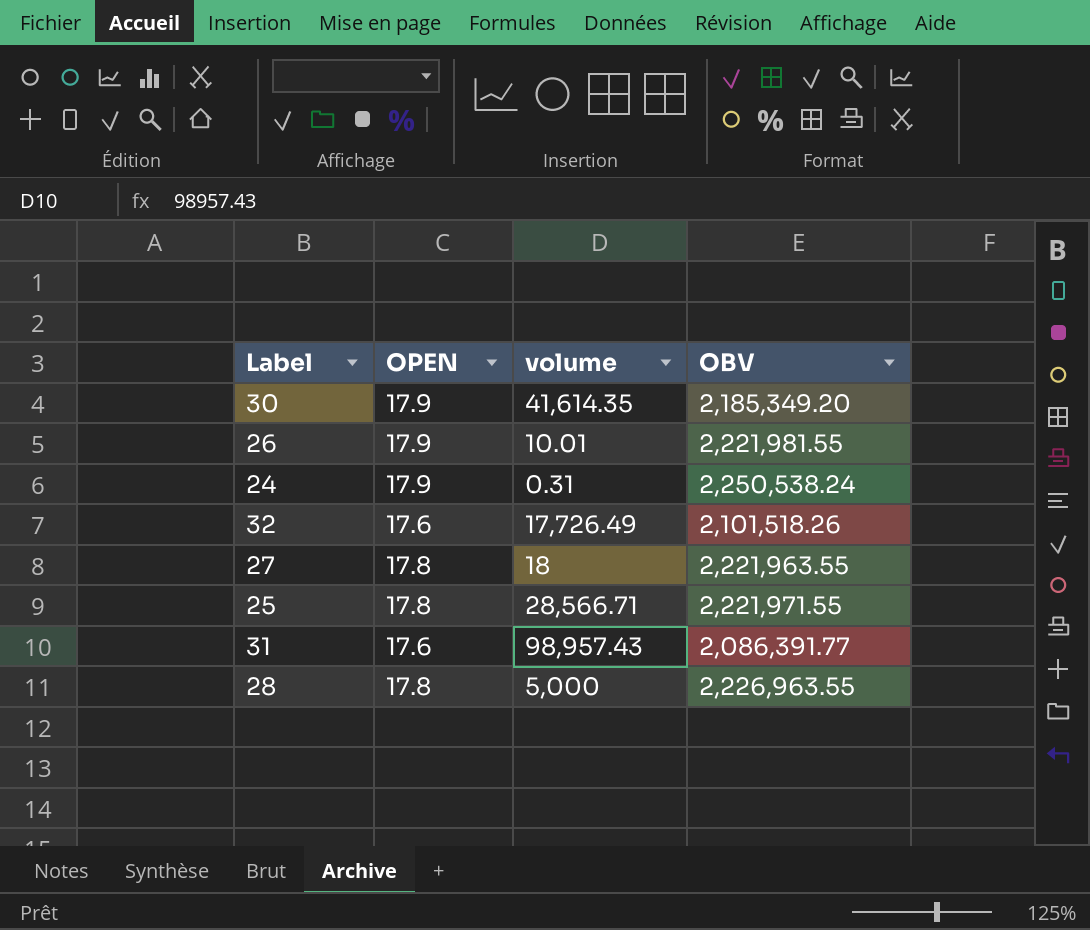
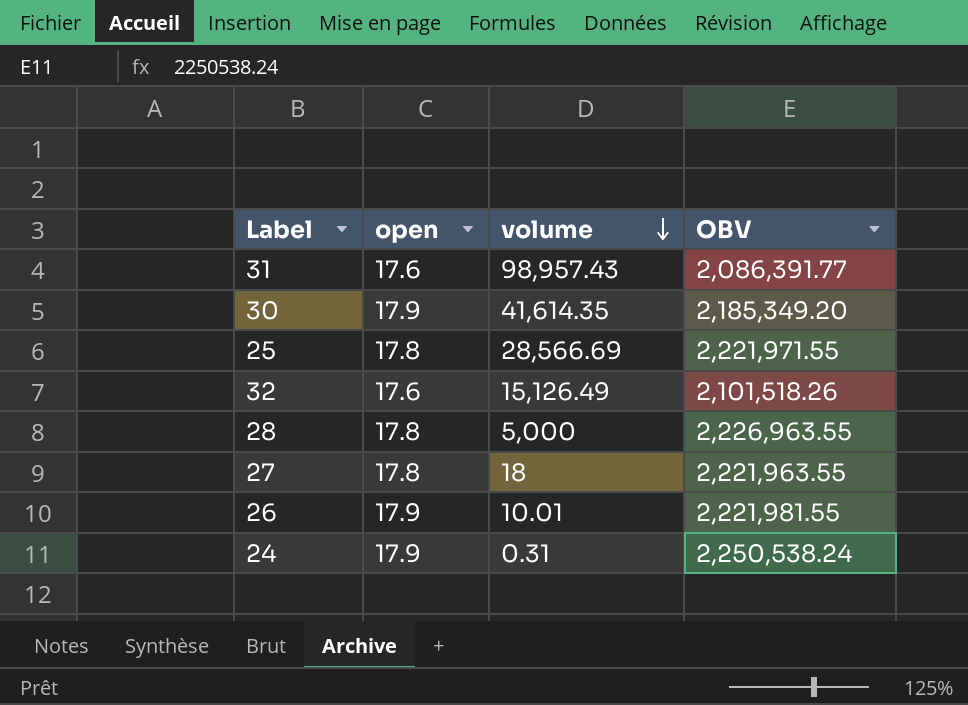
row order: none -> volume descending
column name: OPEN -> open
25 | volume: 28,566.71 -> 28,566.69
32 | volume: 17,726.49 -> 15,126.49

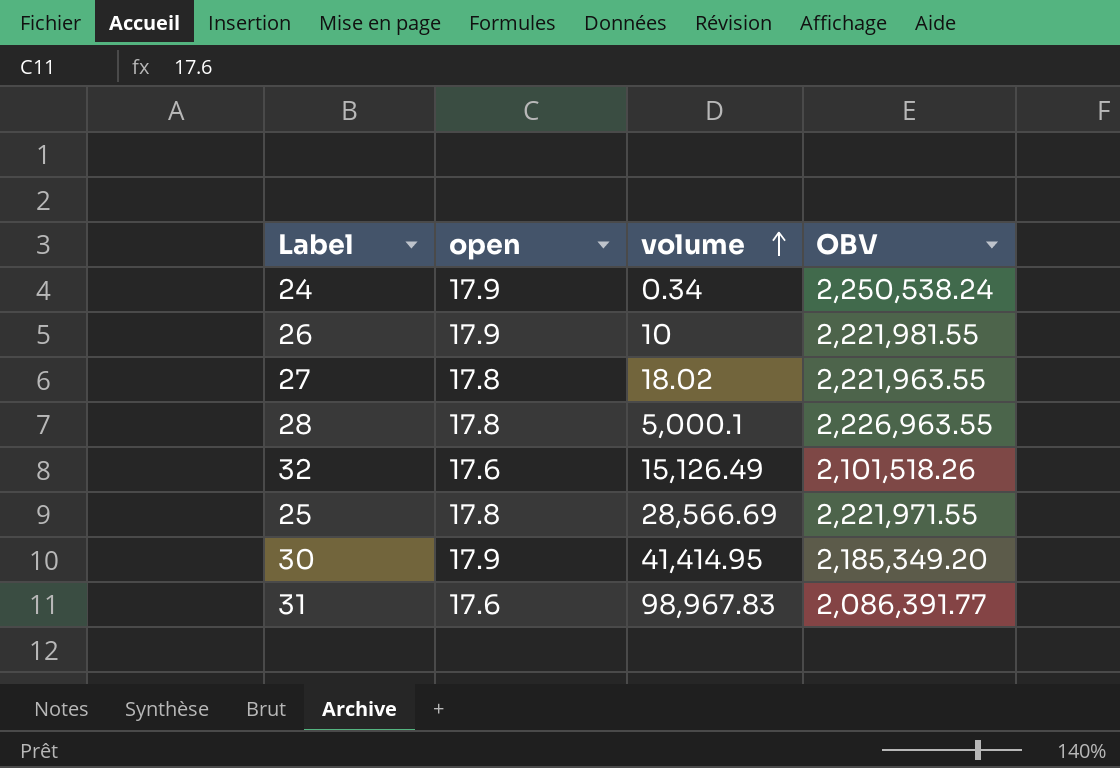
row order: volume descending -> volume ascending
24 | volume: 0.31 -> 0.34
26 | volume: 10.01 -> 10
27 | volume: 18 -> 18.02
28 | volume: 5,000 -> 5,000.1
30 | volume: 41,614.35 -> 41,414.95
31 | volume: 98,957.43 -> 98,967.83

